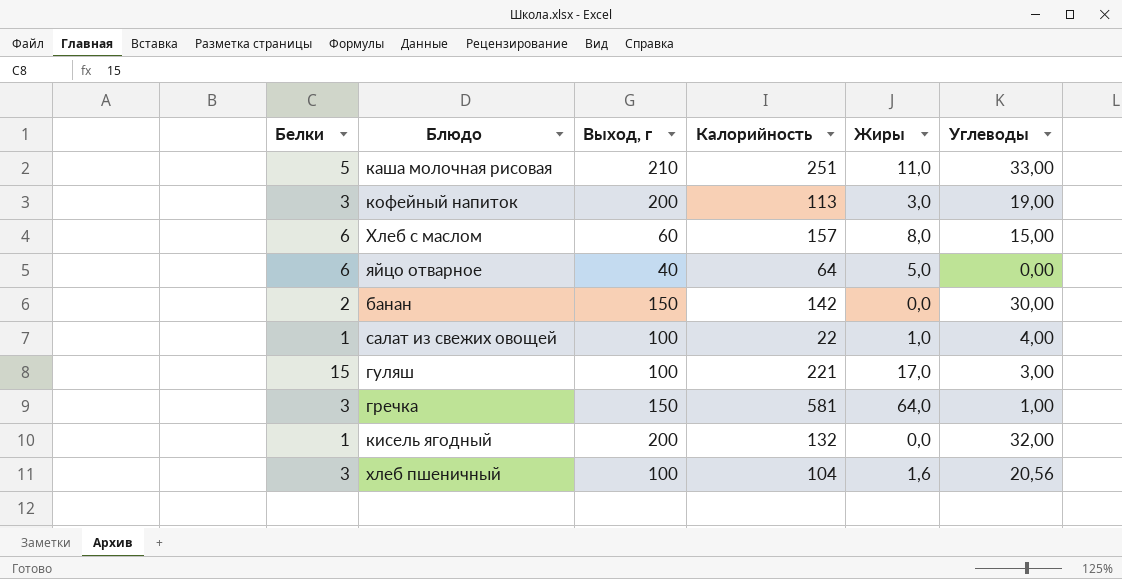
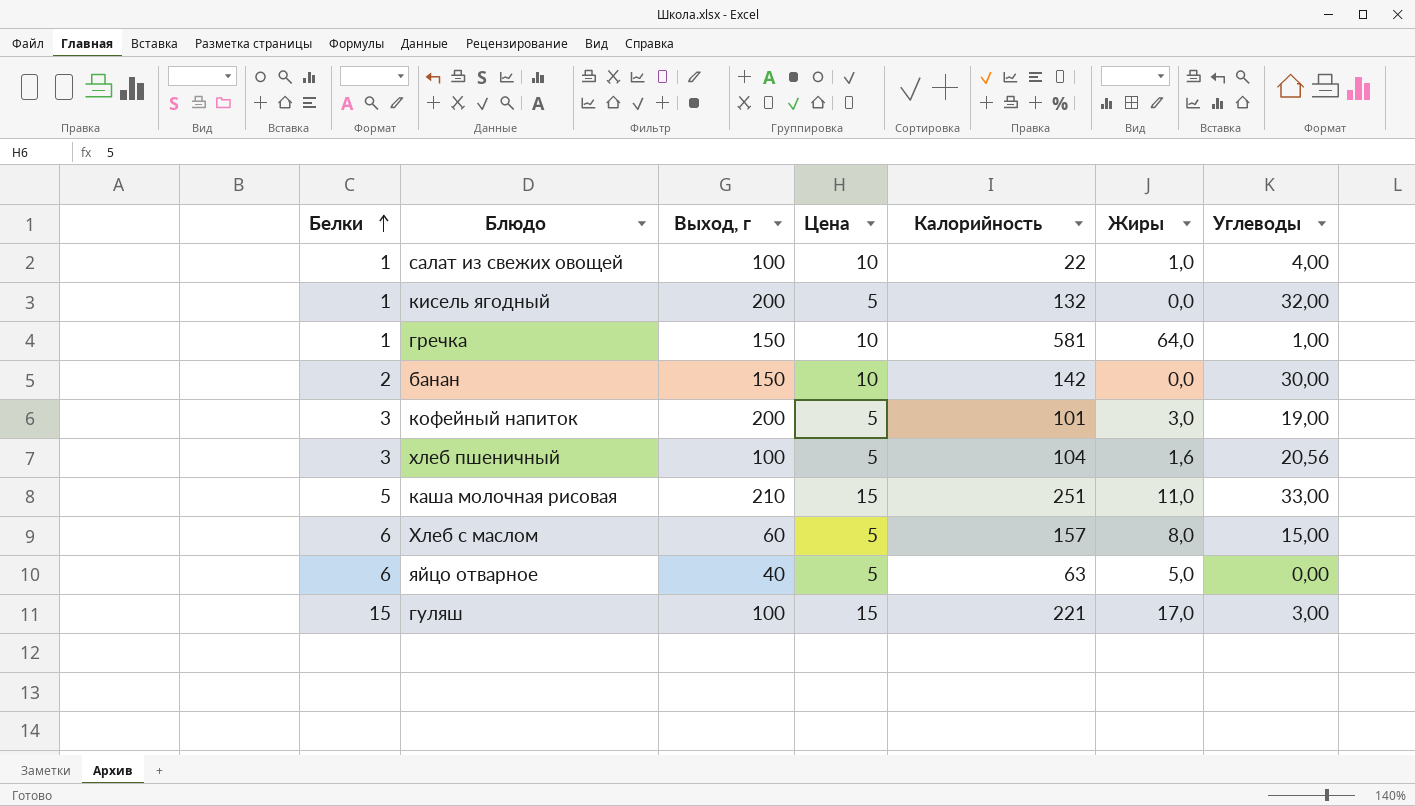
row order: none -> Белки ascending
column Цена | position: none -> 4
гречка | Белки: 3 -> 1
кофейный напиток | Калорийность: 113 -> 101
яйцо отварное | Калорийность: 64 -> 63

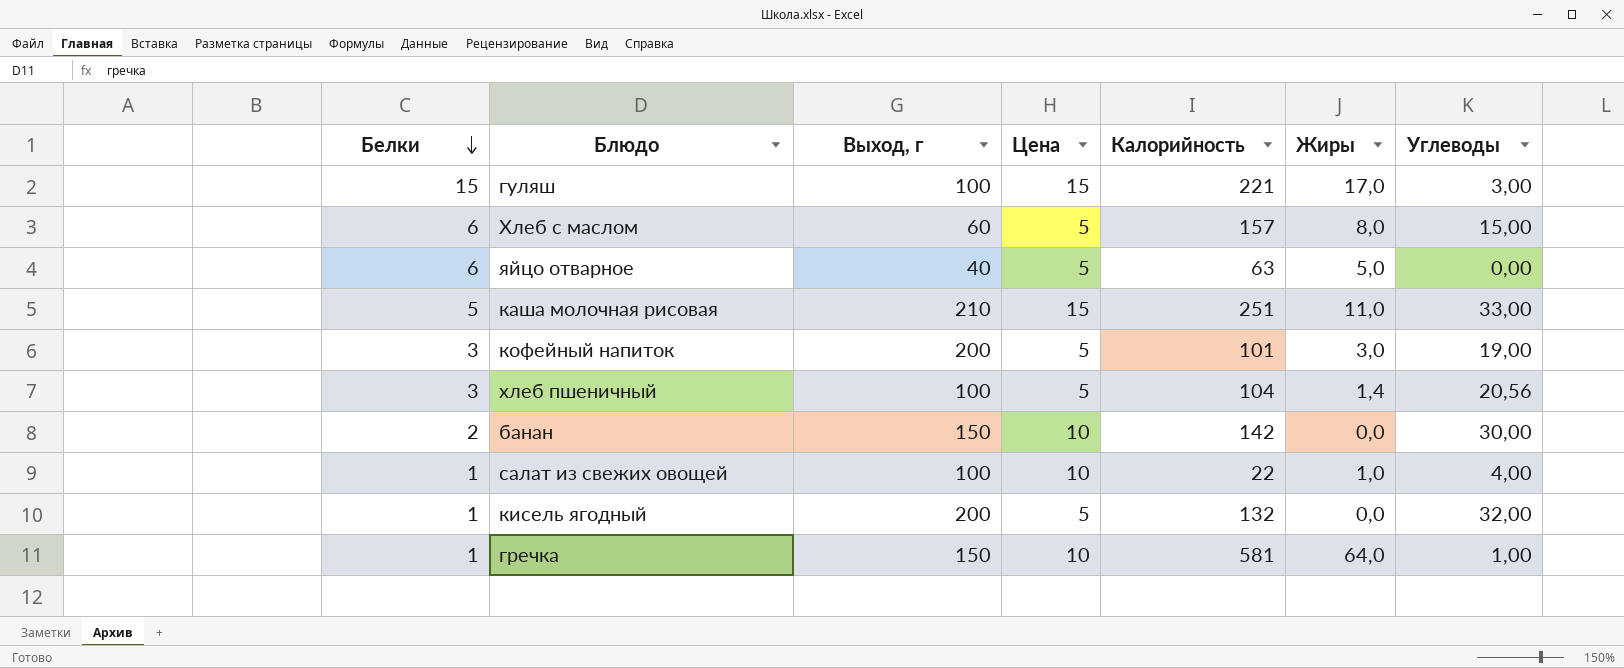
row order: Белки ascending -> Белки descending
хлеб пшеничный | Жиры: 1,6 -> 1,4

